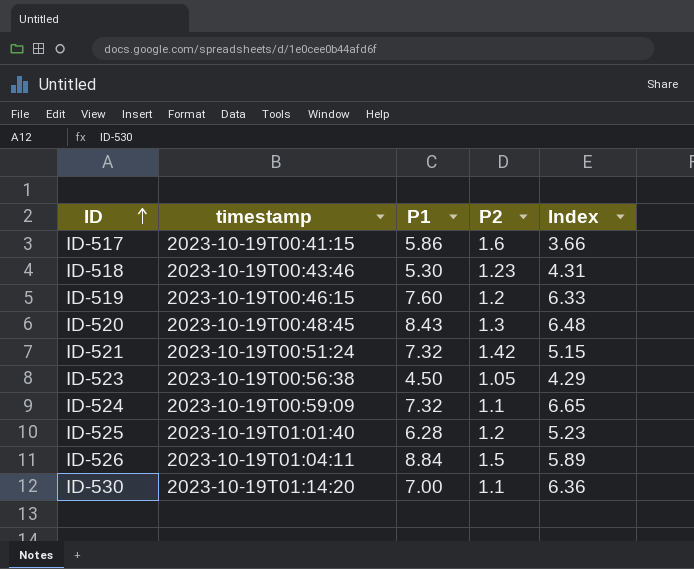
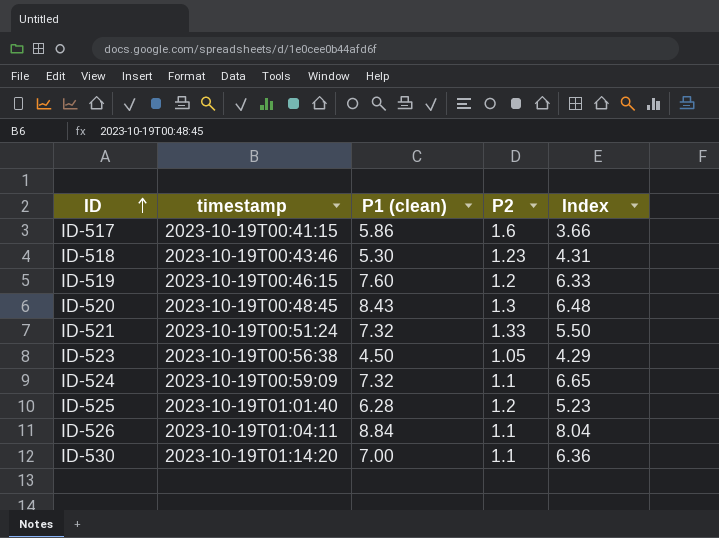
column name: P1 -> P1 (clean)
ID-521 | P2: 1.42 -> 1.33
ID-521 | Index: 5.15 -> 5.50
ID-526 | P2: 1.5 -> 1.1
ID-526 | Index: 5.89 -> 8.04

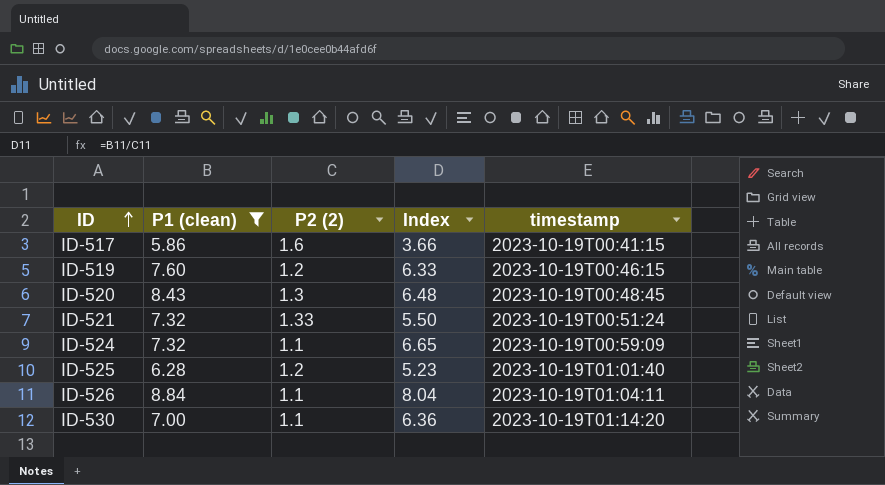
filter: none -> P1 (clean) >= 5.86
column name: P2 -> P2 (2)
column timestamp | position: 2 -> 5

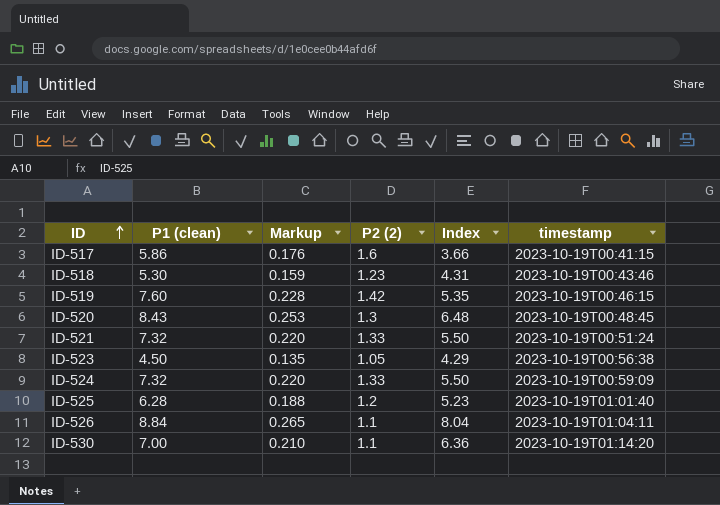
filter: P1 (clean) >= 5.86 -> none
column Markup | formula: none -> [P1 (clean)] * 0.03
ID-519 | P2 (2): 1.2 -> 1.42
ID-519 | Index: 6.33 -> 5.35
ID-524 | P2 (2): 1.1 -> 1.33
ID-524 | Index: 6.65 -> 5.50

